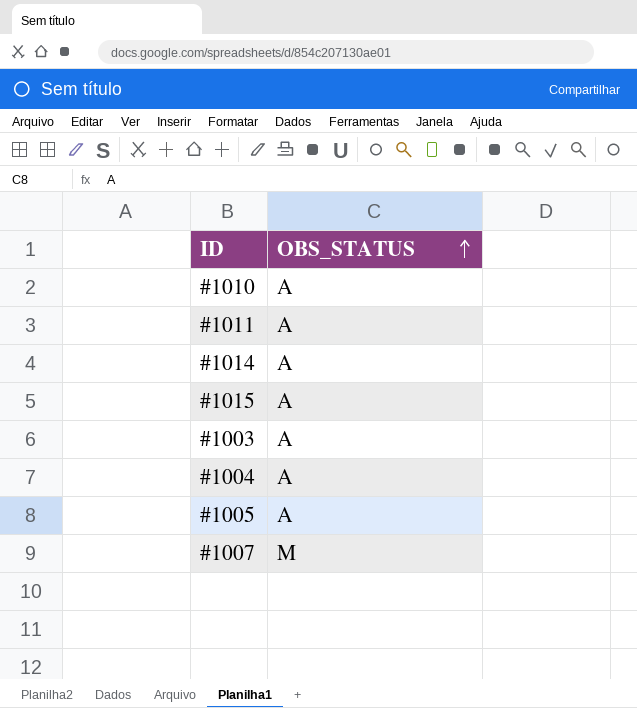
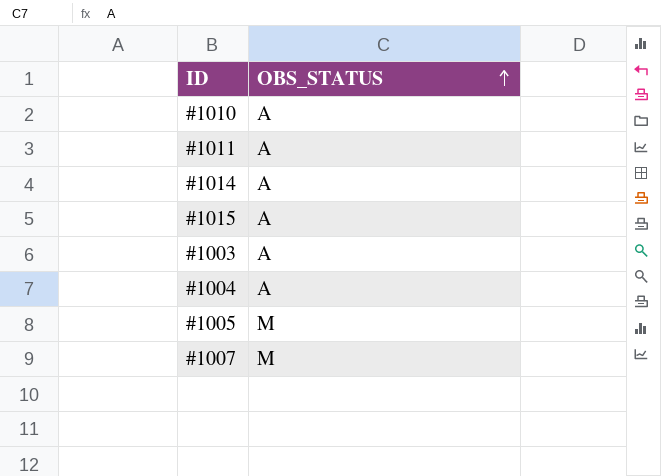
#1005 | OBS_STATUS: A -> M

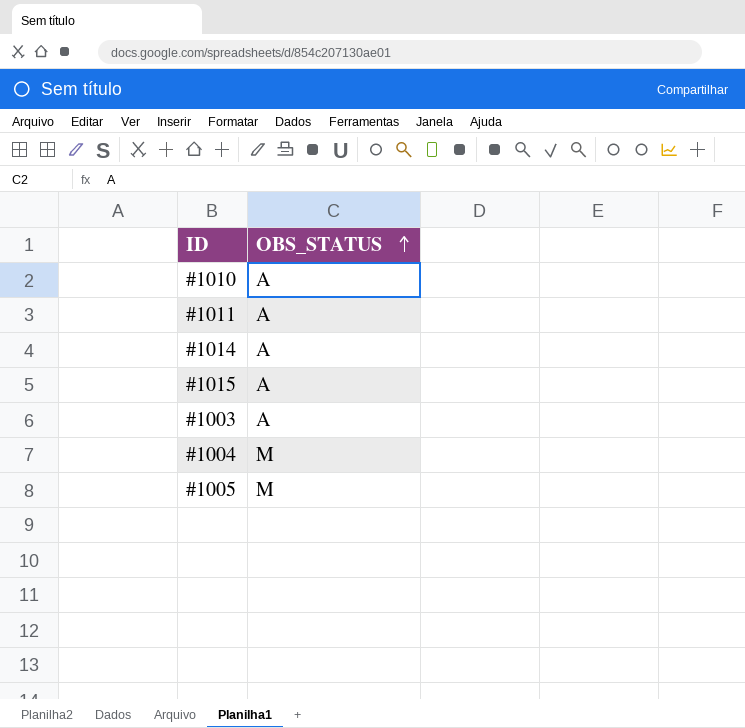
row #1007: M -> none
#1004 | OBS_STATUS: A -> M

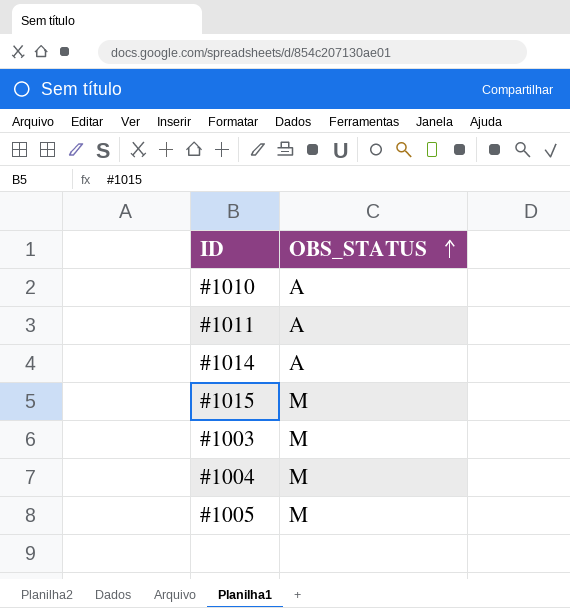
#1015 | OBS_STATUS: A -> M
#1003 | OBS_STATUS: A -> M

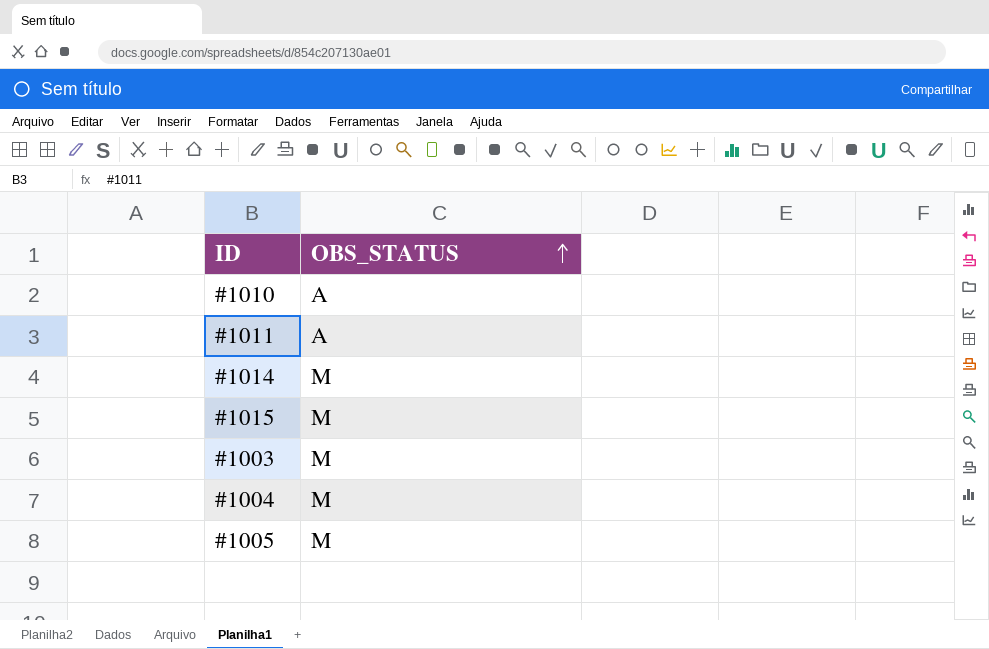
#1014 | OBS_STATUS: A -> M

